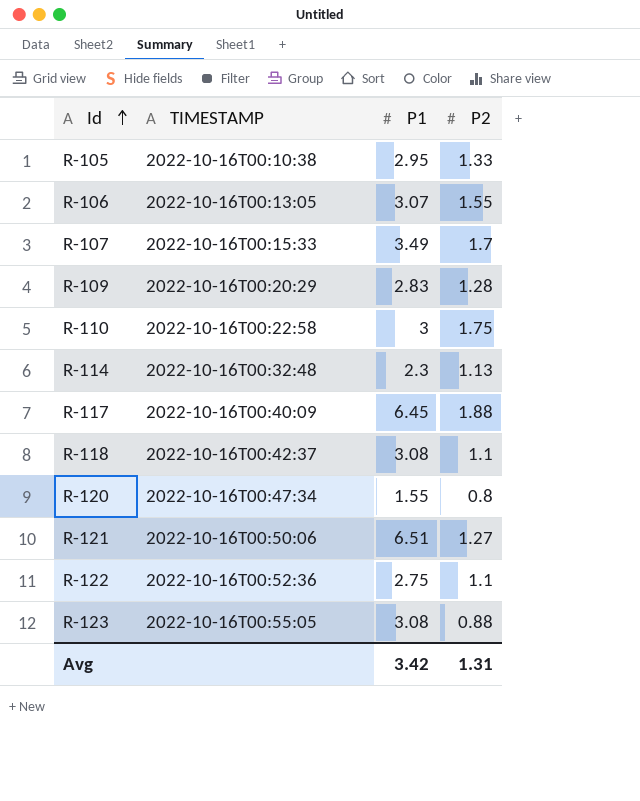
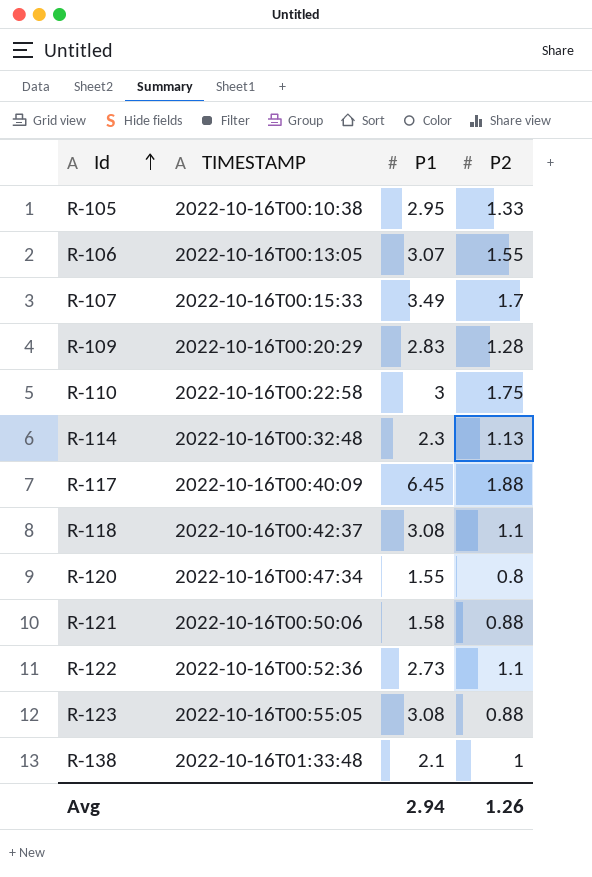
R-121 | P1: 6.51 -> 1.58
R-121 | P2: 1.27 -> 0.88
R-122 | P1: 2.75 -> 2.73
row R-138: none -> 2022-10-16T01:33:48 | 2.1 | 1
Avg | P1: 3.42 -> 2.94
Avg | P2: 1.31 -> 1.26

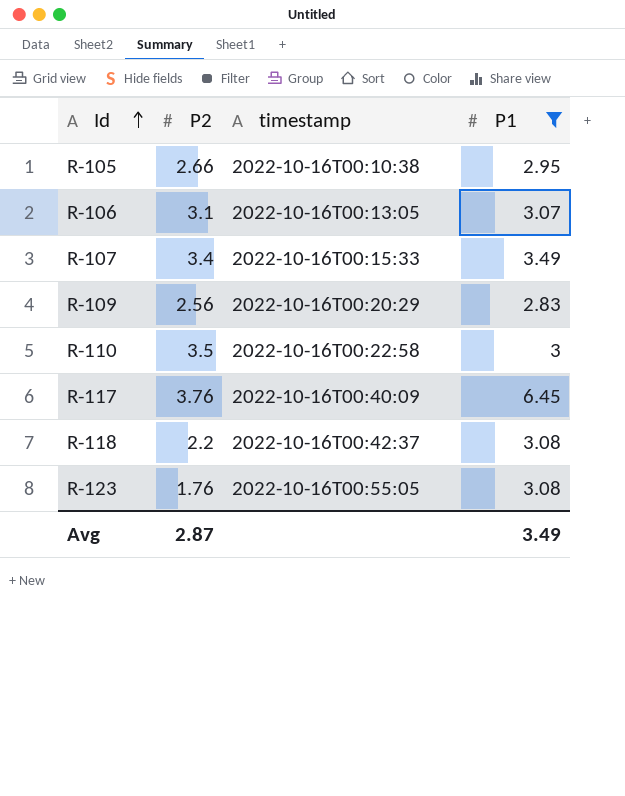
filter: none -> P1 >= 2.83
column P2 | position: 4 -> 2
column name: TIMESTAMP -> timestamp
R-105 | P2: 1.33 -> 2.66
R-106 | P2: 1.55 -> 3.1
R-107 | P2: 1.7 -> 3.4
R-109 | P2: 1.28 -> 2.56
R-110 | P2: 1.75 -> 3.5
R-117 | P2: 1.88 -> 3.76
R-118 | P2: 1.1 -> 2.2
R-123 | P2: 0.88 -> 1.76
Avg | P2: 1.26 -> 2.87
Avg | P1: 2.94 -> 3.49

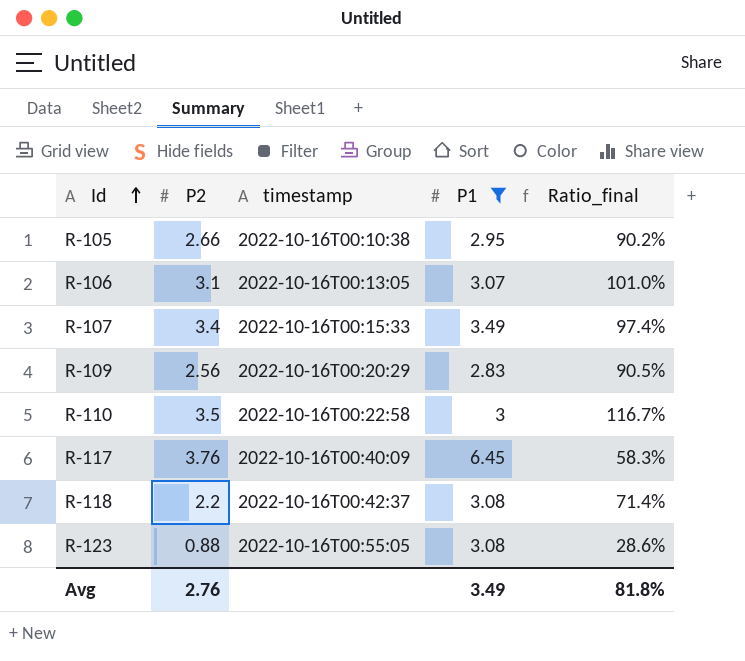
column Ratio_final | formula: none -> [P2] / [P1]
R-123 | P2: 1.76 -> 0.88
Avg | P2: 2.87 -> 2.76

